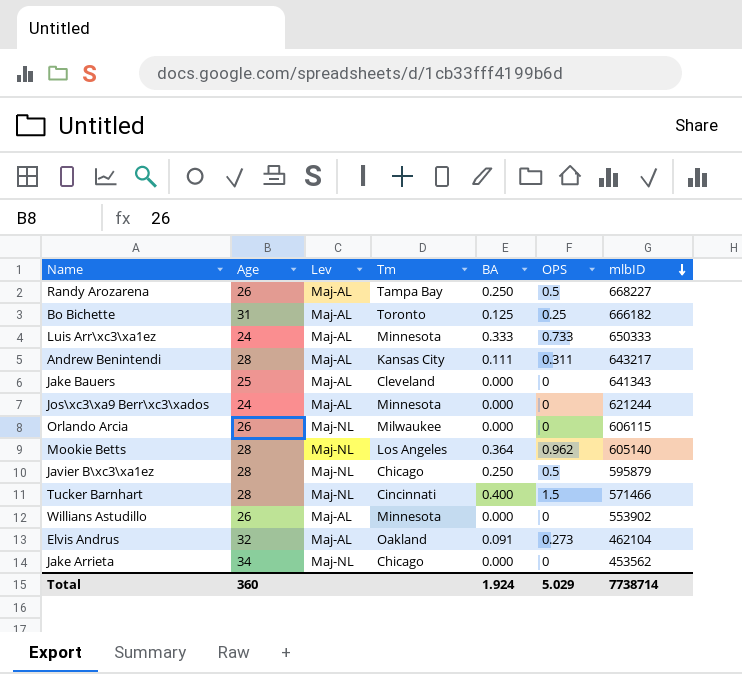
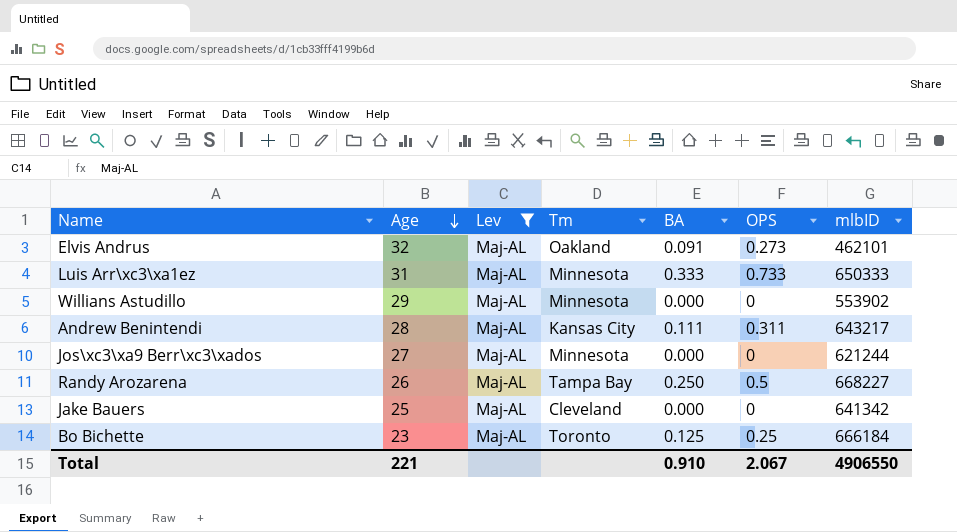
filter: none -> Lev = Maj-AL
row order: mlbID descending -> Age descending
Elvis Andrus | mlbID: 462104 -> 462101
Luis Arr\xc3\xa1ez | Age: 24 -> 31
Willians Astudillo | Age: 26 -> 29
Jos\xc3\xa9 Berr\xc3\xados | Age: 24 -> 27
Jake Bauers | mlbID: 641343 -> 641342
Bo Bichette | Age: 31 -> 23
Bo Bichette | mlbID: 666182 -> 666184
Total | Age: 360 -> 221
Total | BA: 1.924 -> 0.910
Total | OPS: 5.029 -> 2.067
Total | mlbID: 7738714 -> 4906550

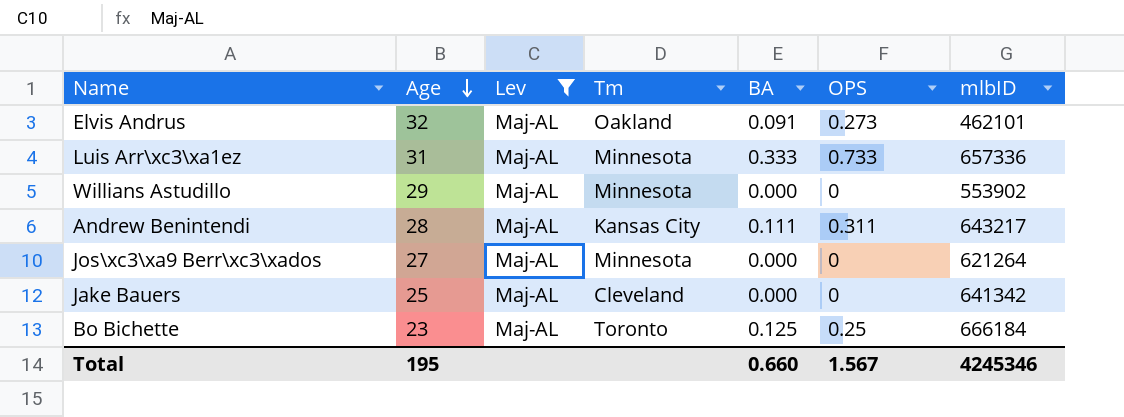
row Randy Arozarena: 26 | Maj-AL | Tampa Bay | 0.250 | 0.5 | 668227 -> none
Luis Arr\xc3\xa1ez | mlbID: 650333 -> 657336
Jos\xc3\xa9 Berr\xc3\xados | mlbID: 621244 -> 621264
Total | Age: 221 -> 195
Total | BA: 0.910 -> 0.660
Total | OPS: 2.067 -> 1.567
Total | mlbID: 4906550 -> 4245346

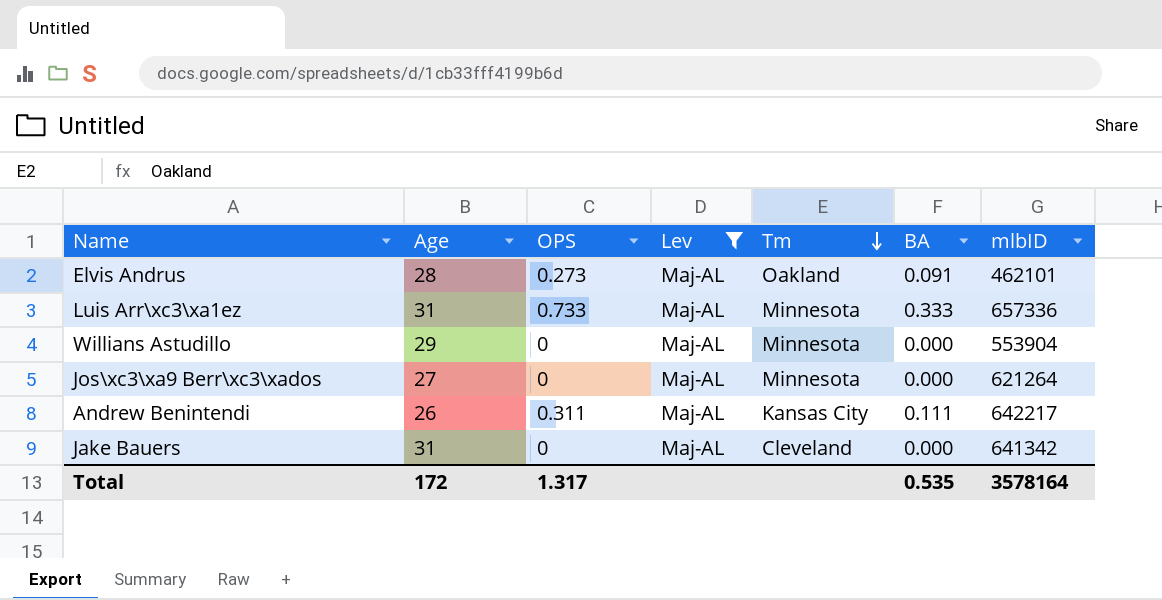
row order: Age descending -> Tm descending
column OPS | position: 6 -> 3
row Bo Bichette: 23 | Maj-AL | Toronto | 0.125 | 0.25 | 666184 -> none
Elvis Andrus | Age: 32 -> 28
Willians Astudillo | mlbID: 553902 -> 553904
Andrew Benintendi | Age: 28 -> 26
Andrew Benintendi | mlbID: 643217 -> 642217
Jake Bauers | Age: 25 -> 31
Total | Age: 195 -> 172
Total | OPS: 1.567 -> 1.317
Total | BA: 0.660 -> 0.535
Total | mlbID: 4245346 -> 3578164

